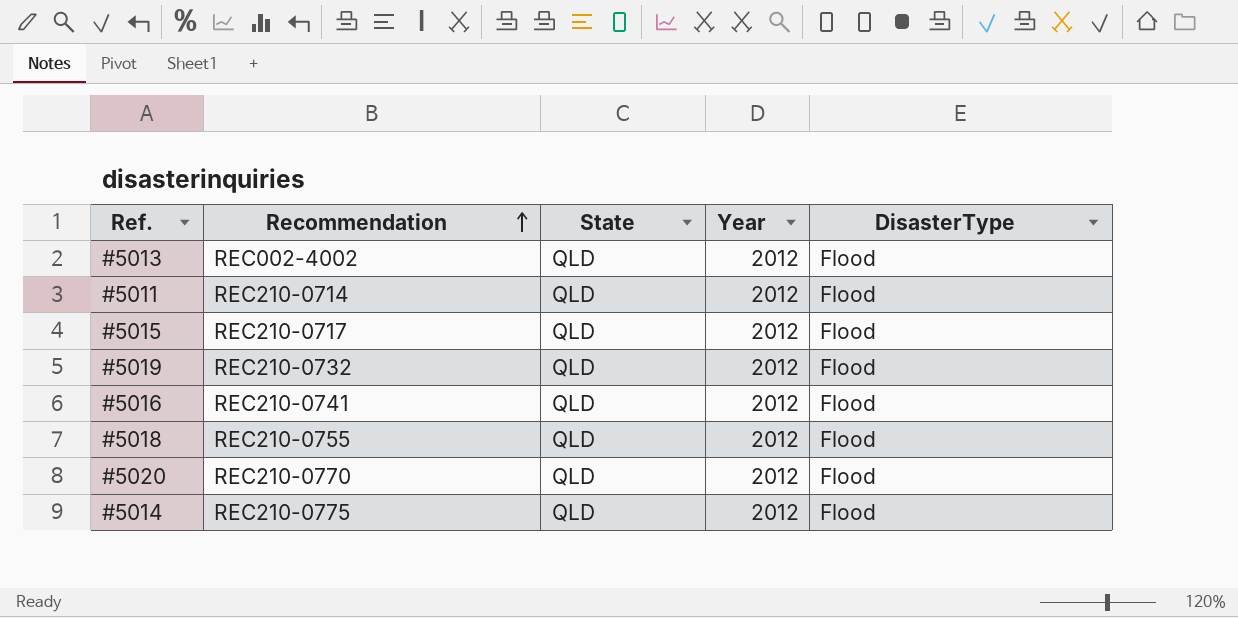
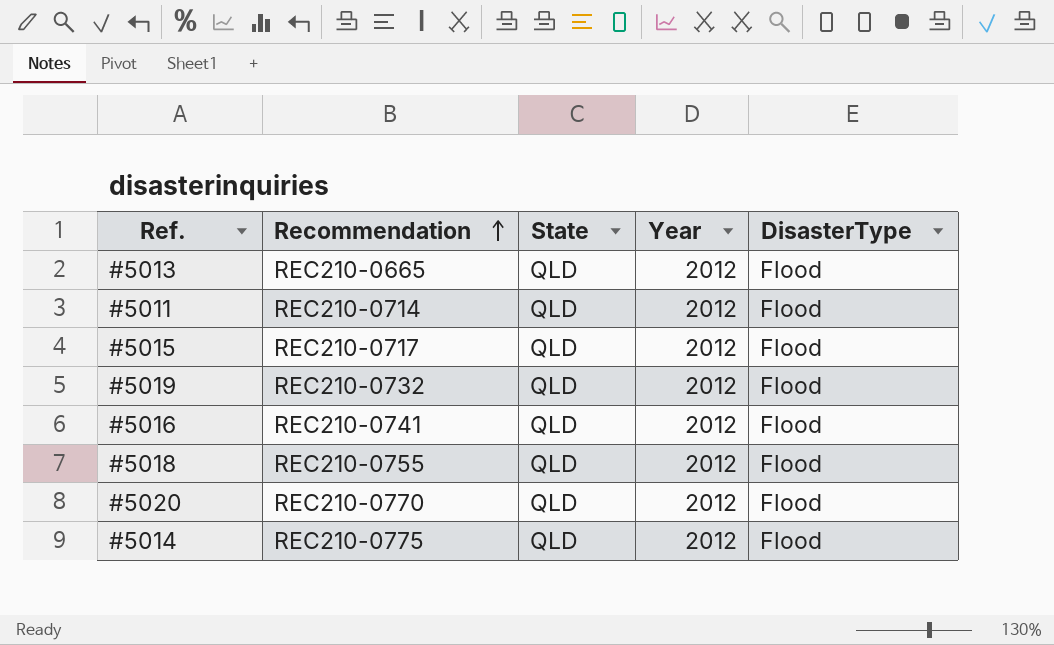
#5013 | Recommendation: REC002-4002 -> REC210-0665

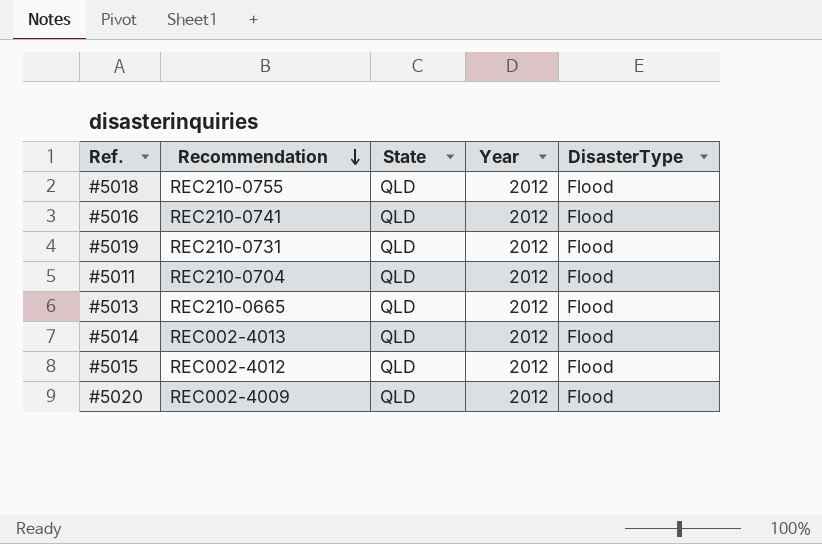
row order: Recommendation ascending -> Recommendation descending
#5019 | Recommendation: REC210-0732 -> REC210-0731
#5011 | Recommendation: REC210-0714 -> REC210-0704
#5014 | Recommendation: REC210-0775 -> REC002-4013
#5015 | Recommendation: REC210-0717 -> REC002-4012
#5020 | Recommendation: REC210-0770 -> REC002-4009

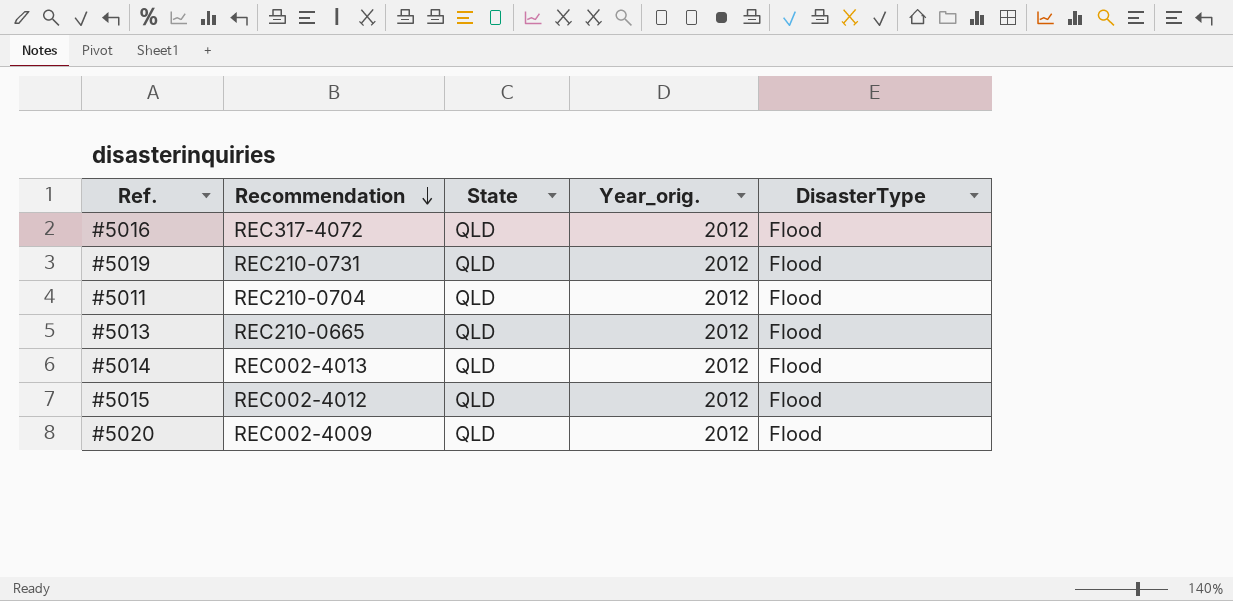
column name: Year -> Year_orig.
row #5018: REC210-0755 | QLD | 2012 | Flood -> none
#5016 | Recommendation: REC210-0741 -> REC317-4072

